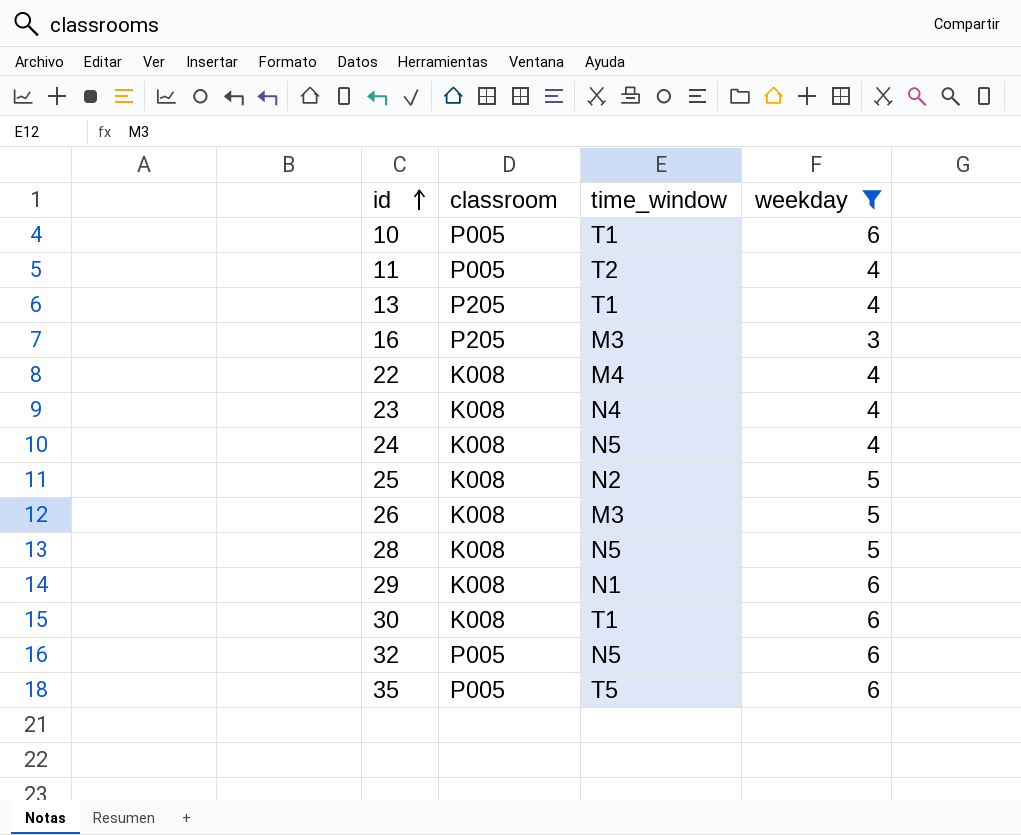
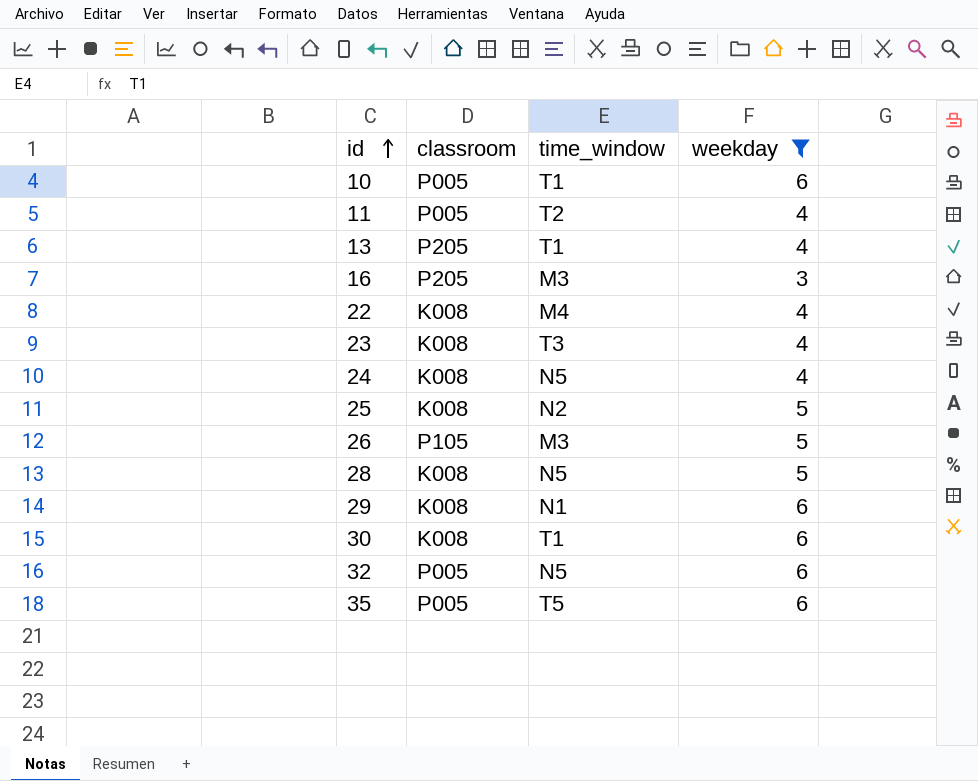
23 | time_window: N4 -> T3
26 | classroom: K008 -> P105

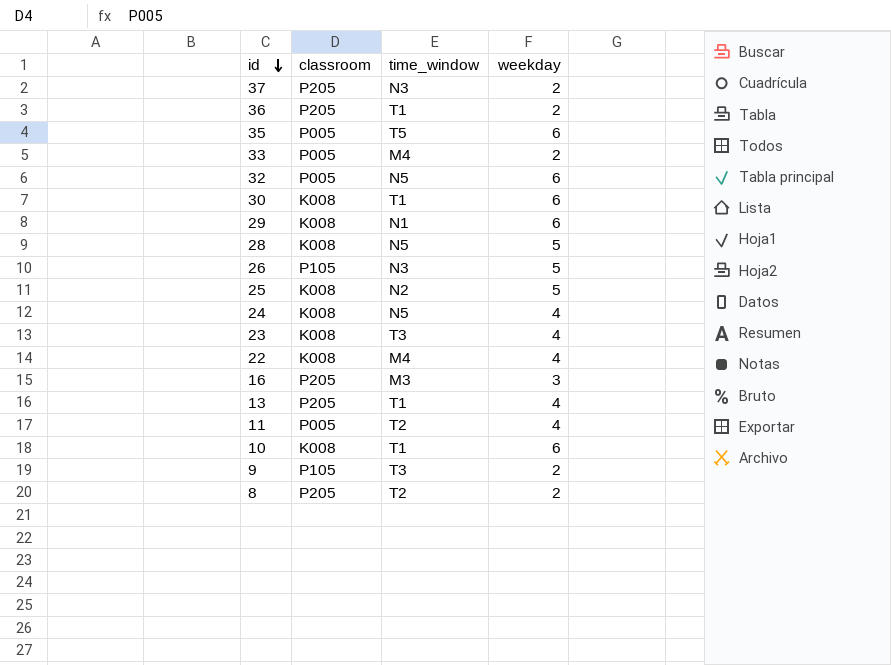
filter: weekday != 2 -> none
row order: id ascending -> id descending
26 | time_window: M3 -> N3
10 | classroom: P005 -> K008

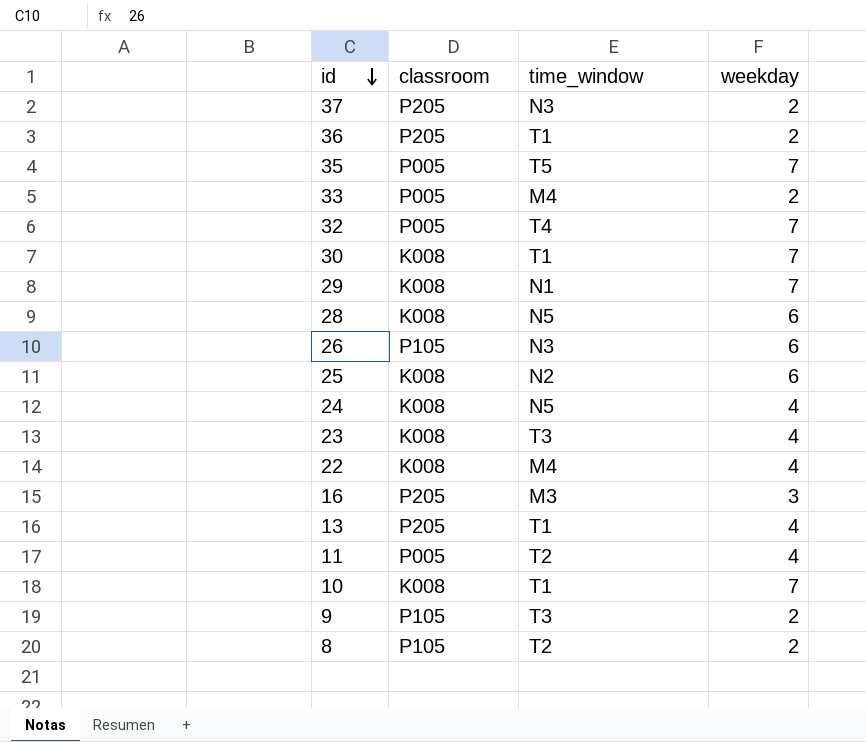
35 | weekday: 6 -> 7
32 | time_window: N5 -> T4
32 | weekday: 6 -> 7
30 | weekday: 6 -> 7
29 | weekday: 6 -> 7
28 | weekday: 5 -> 6
26 | weekday: 5 -> 6
25 | weekday: 5 -> 6
10 | weekday: 6 -> 7
8 | classroom: P205 -> P105

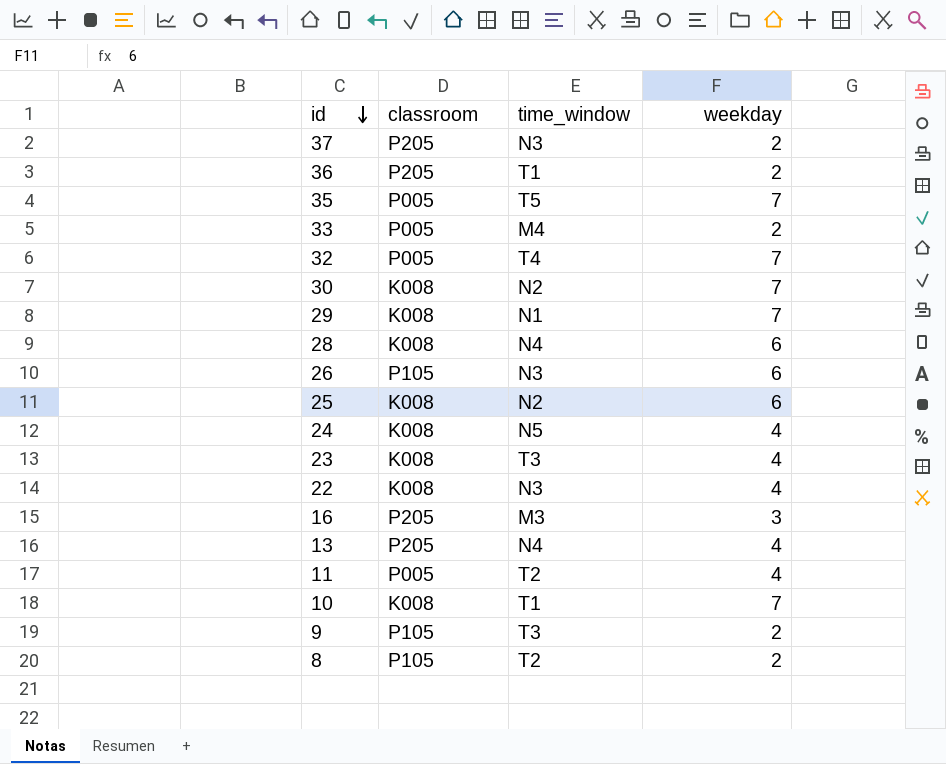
30 | time_window: T1 -> N2
28 | time_window: N5 -> N4
22 | time_window: M4 -> N3
13 | time_window: T1 -> N4

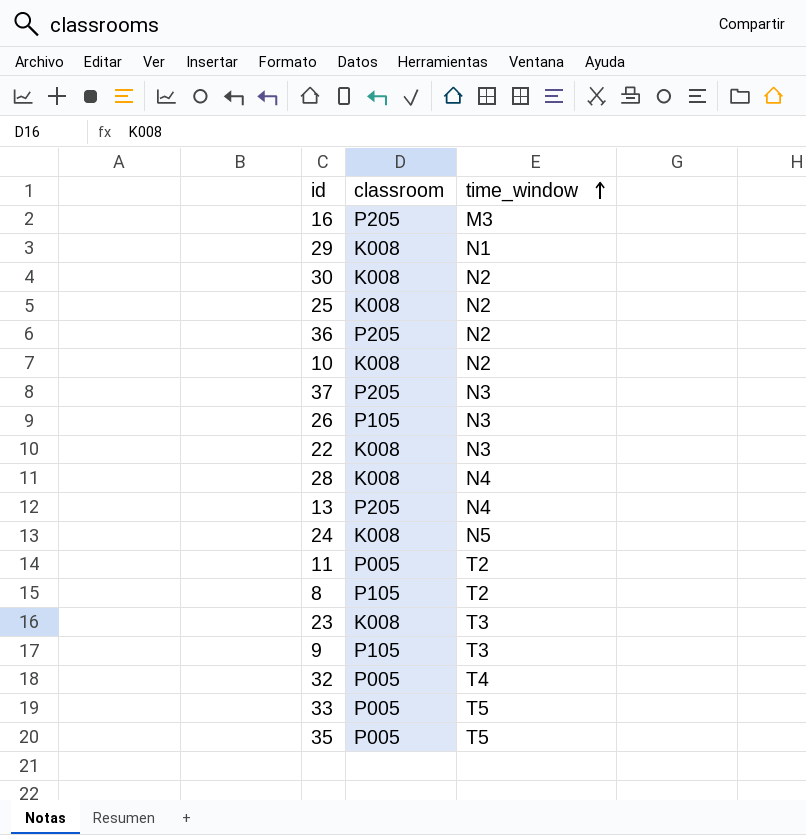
row order: id descending -> time_window ascending
column weekday | position: 4 -> none
36 | time_window: T1 -> N2
10 | time_window: T1 -> N2
33 | time_window: M4 -> T5

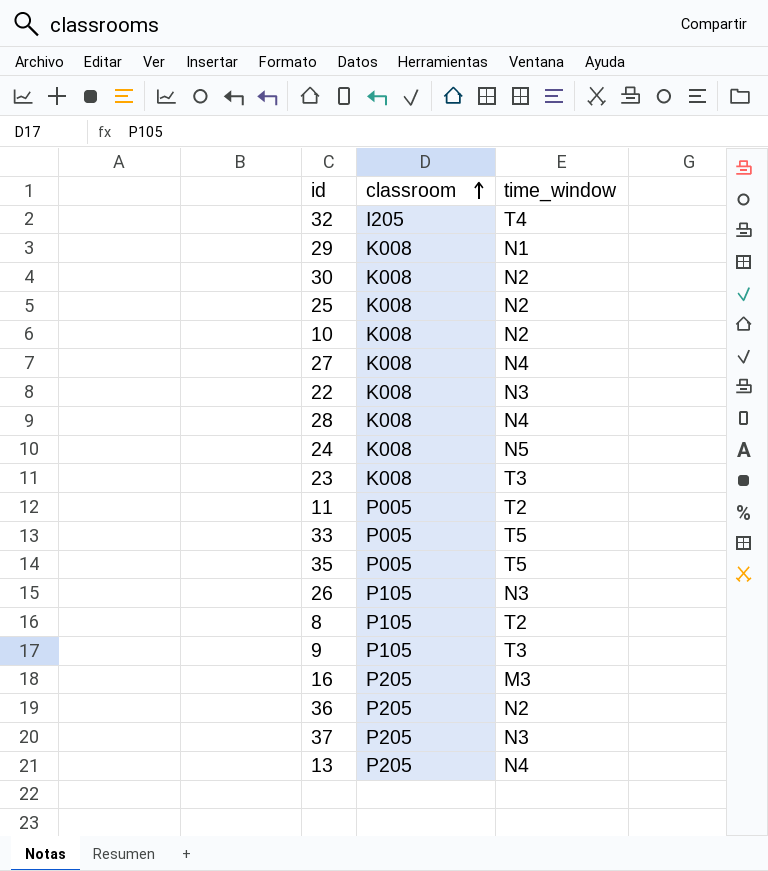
row order: time_window ascending -> classroom ascending
32 | classroom: P005 -> I205
row 27: none -> K008 | N4

